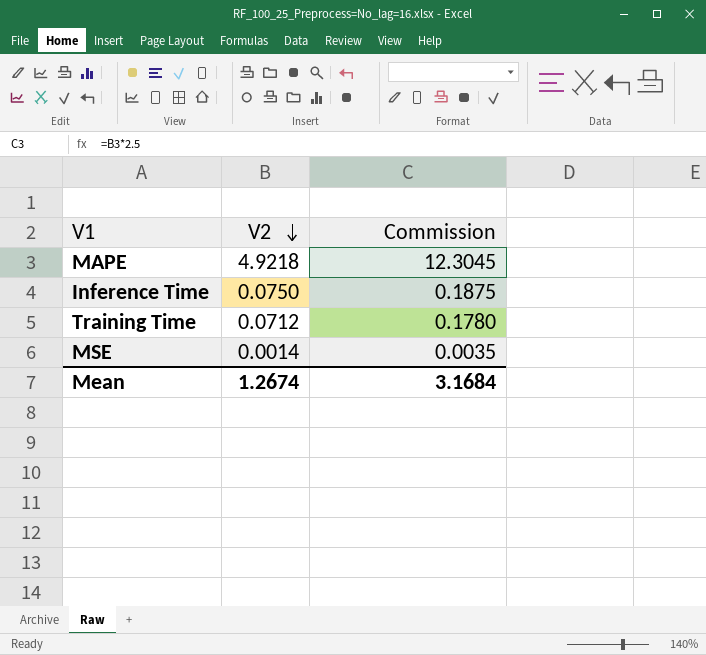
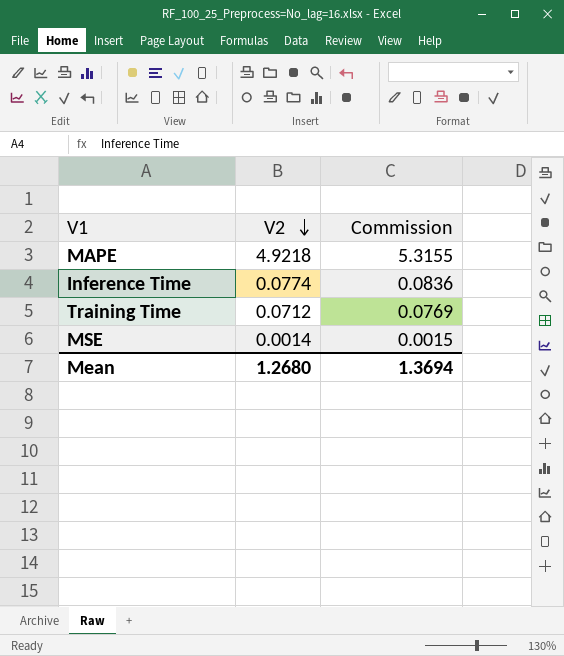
column Commission | formula: [V2] * 2.5 -> [V2] * 1.08
Inference Time | V2: 0.0750 -> 0.0774
Mean | V2: 1.2674 -> 1.2680
Mean | Commission: 3.1684 -> 1.3694

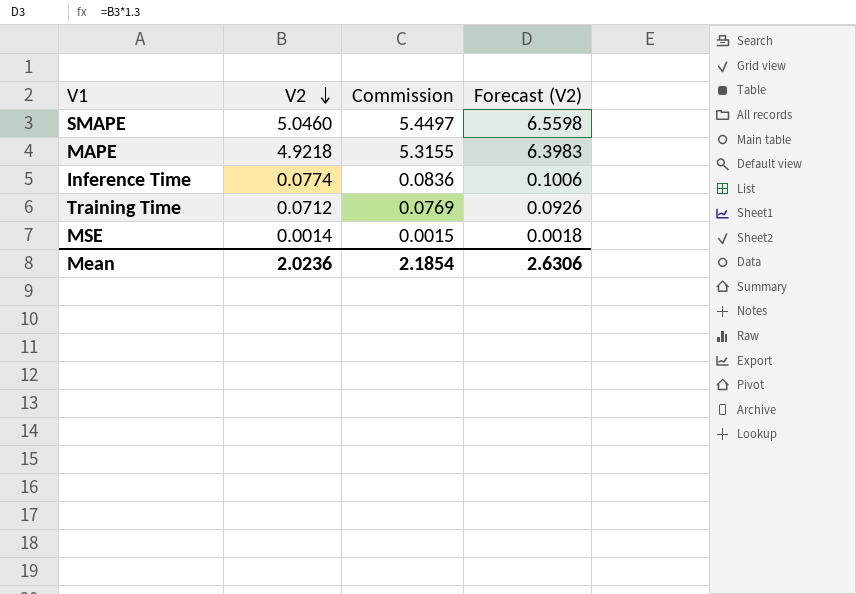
column Forecast (V2) | formula: none -> [V2] * 1.3
row SMAPE: none -> 5.0460 | 5.4497 | 6.5598
Mean | V2: 1.2680 -> 2.0236
Mean | Commission: 1.3694 -> 2.1854

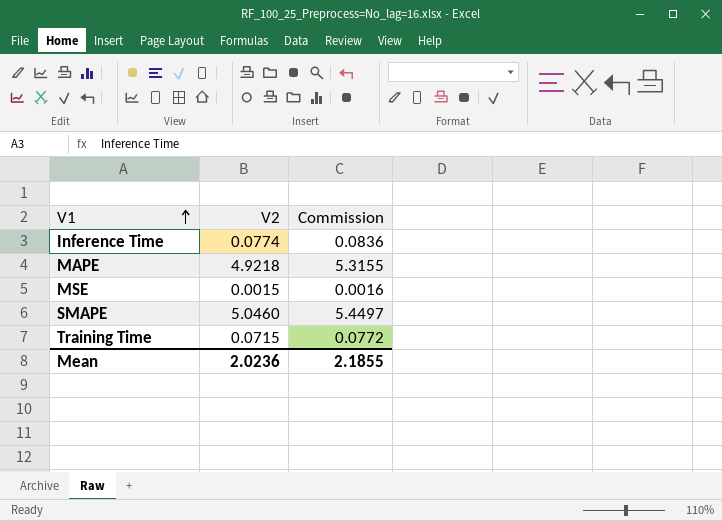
row order: V2 descending -> V1 ascending
column Forecast (V2) | formula: [V2] * 1.3 -> none
MSE | V2: 0.0014 -> 0.0015
MSE | Commission: 0.0015 -> 0.0016
Training Time | V2: 0.0712 -> 0.0715
Training Time | Commission: 0.0769 -> 0.0772
Mean | Commission: 2.1854 -> 2.1855

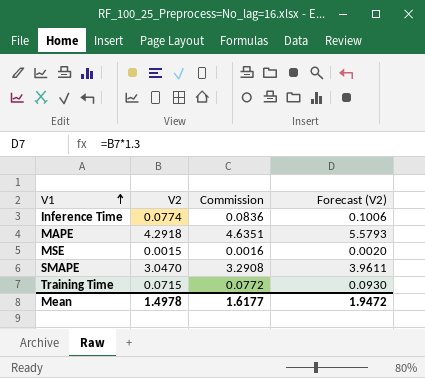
column Forecast (V2) | formula: none -> [V2] * 1.3
MAPE | V2: 4.9218 -> 4.2918
MAPE | Commission: 5.3155 -> 4.6351
SMAPE | V2: 5.0460 -> 3.0470
SMAPE | Commission: 5.4497 -> 3.2908
Mean | V2: 2.0236 -> 1.4978
Mean | Commission: 2.1855 -> 1.6177

